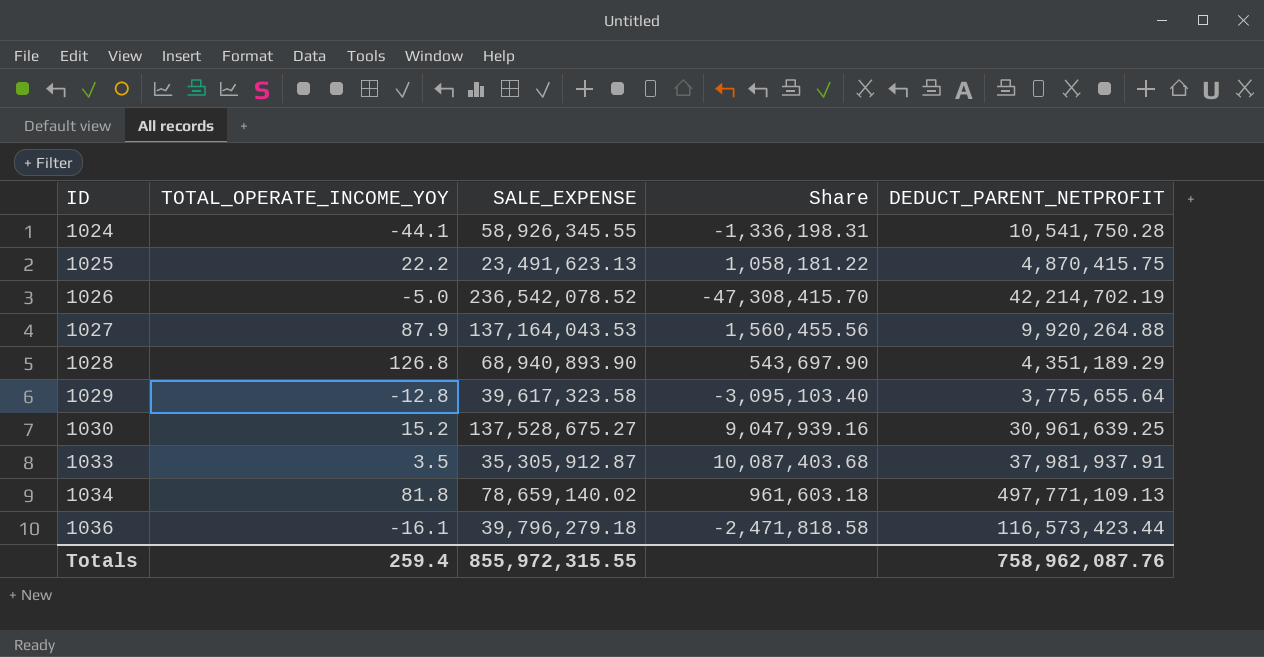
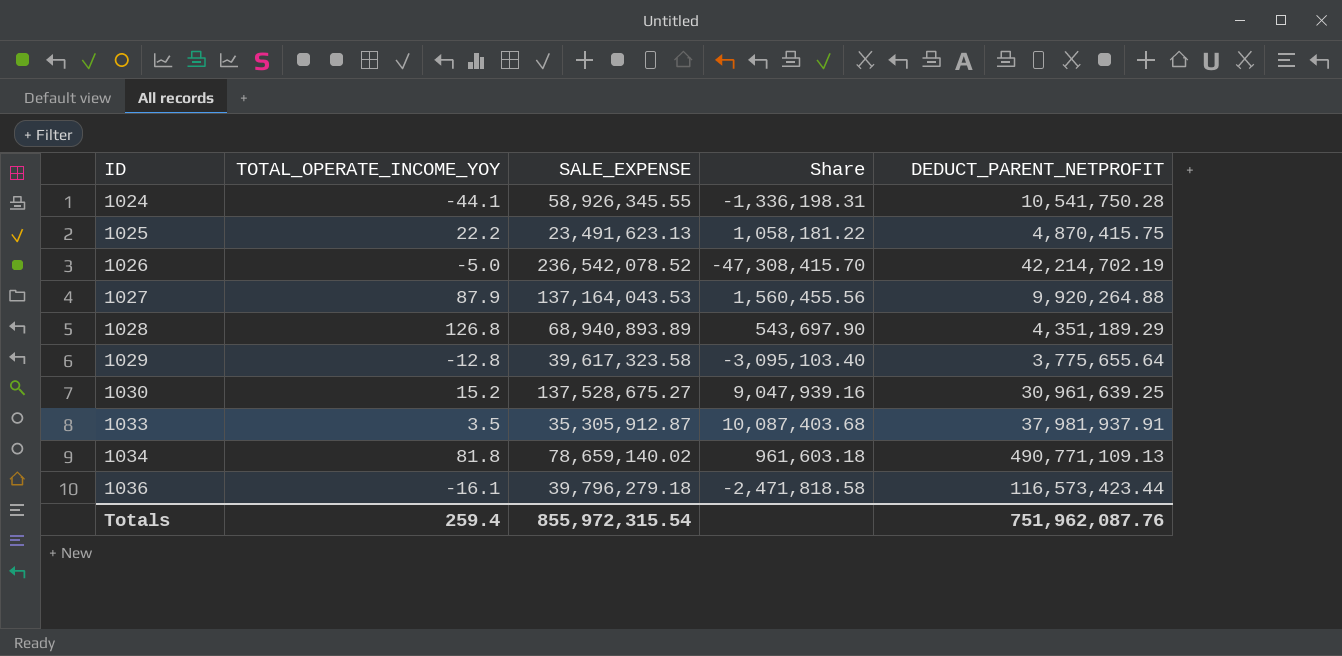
1028 | SALE_EXPENSE: 68,940,893.90 -> 68,940,893.89
1034 | DEDUCT_PARENT_NETPROFIT: 497,771,109.13 -> 490,771,109.13
Totals | SALE_EXPENSE: 855,972,315.55 -> 855,972,315.54
Totals | DEDUCT_PARENT_NETPROFIT: 758,962,087.76 -> 751,962,087.76

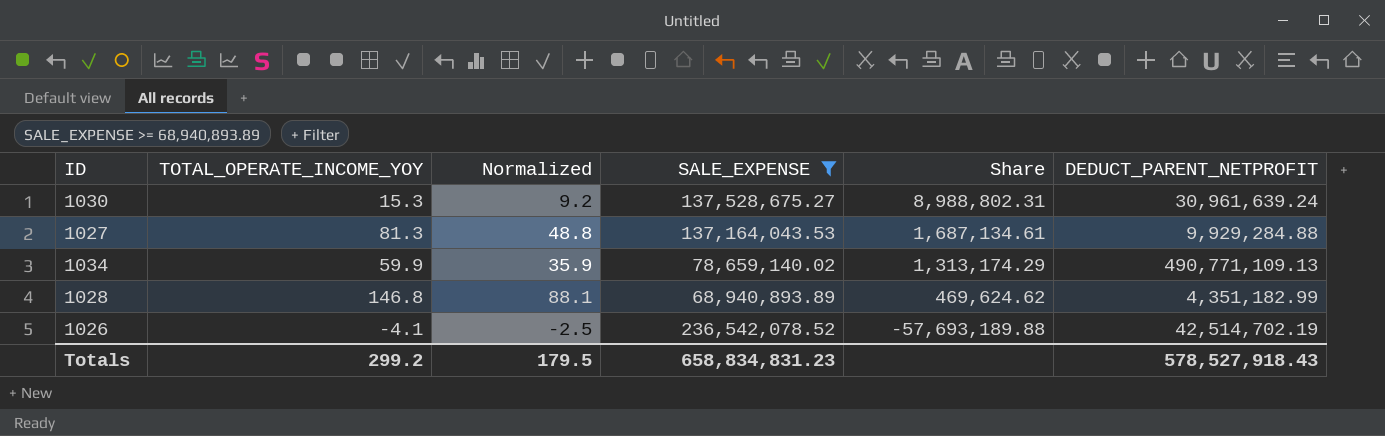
filter: none -> SALE_EXPENSE >= 68,940,893.89
row order: ID ascending -> Share descending
column Normalized | formula: none -> [TOTAL_OPERATE_INCOME_YOY] * 0.6
1030 | TOTAL_OPERATE_INCOME_YOY: 15.2 -> 15.3
1030 | Share: 9,047,939.16 -> 8,988,802.31
1030 | DEDUCT_PARENT_NETPROFIT: 30,961,639.25 -> 30,961,639.24
1027 | TOTAL_OPERATE_INCOME_YOY: 87.9 -> 81.3
1027 | Share: 1,560,455.56 -> 1,687,134.61
1027 | DEDUCT_PARENT_NETPROFIT: 9,920,264.88 -> 9,929,284.88
1034 | TOTAL_OPERATE_INCOME_YOY: 81.8 -> 59.9
1034 | Share: 961,603.18 -> 1,313,174.29
1028 | TOTAL_OPERATE_INCOME_YOY: 126.8 -> 146.8
1028 | Share: 543,697.90 -> 469,624.62
1028 | DEDUCT_PARENT_NETPROFIT: 4,351,189.29 -> 4,351,182.99
1026 | TOTAL_OPERATE_INCOME_YOY: -5.0 -> -4.1
1026 | Share: -47,308,415.70 -> -57,693,189.88
1026 | DEDUCT_PARENT_NETPROFIT: 42,214,702.19 -> 42,514,702.19
Totals | TOTAL_OPERATE_INCOME_YOY: 259.4 -> 299.2
Totals | SALE_EXPENSE: 855,972,315.54 -> 658,834,831.23
Totals | DEDUCT_PARENT_NETPROFIT: 751,962,087.76 -> 578,527,918.43

